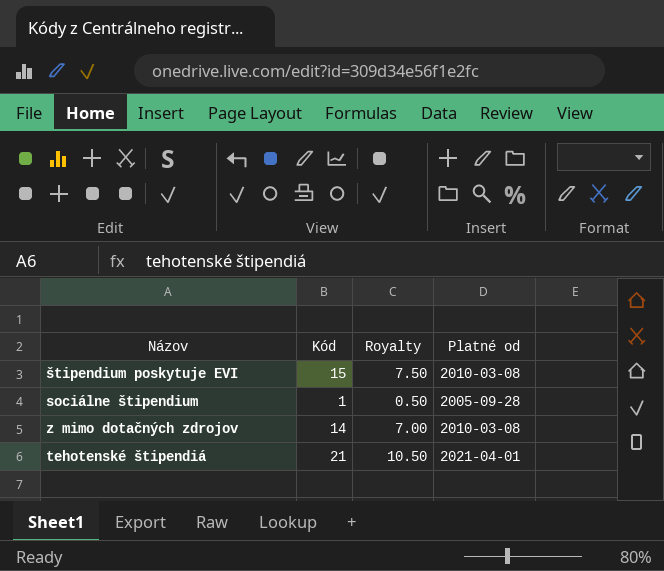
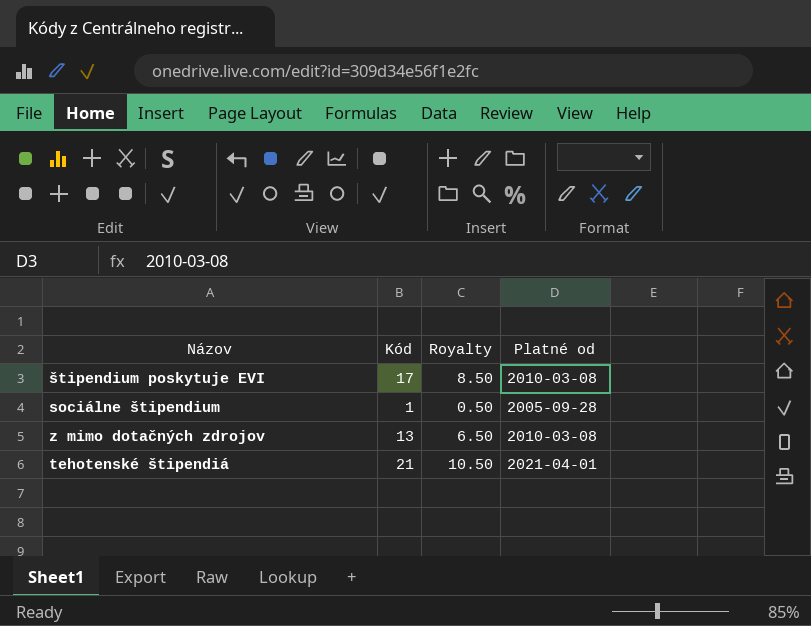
štipendium poskytuje EVI | Kód: 15 -> 17
štipendium poskytuje EVI | Royalty: 7.50 -> 8.50
z mimo dotačných zdrojov | Kód: 14 -> 13
z mimo dotačných zdrojov | Royalty: 7.00 -> 6.50

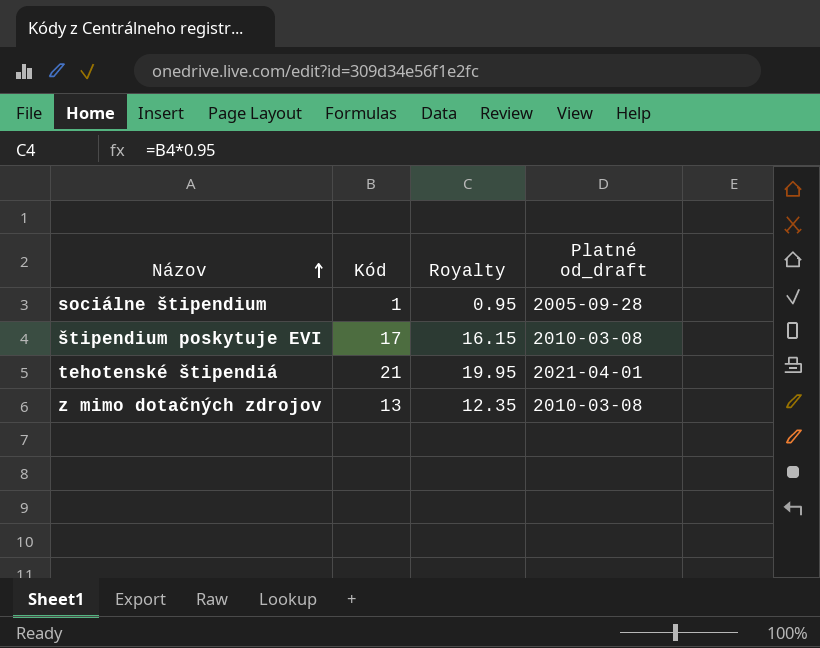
row order: none -> Názov ascending
column Royalty | formula: [Kód] * 0.5 -> [Kód] * 0.95
column name: Platné od -> Platné od_draft

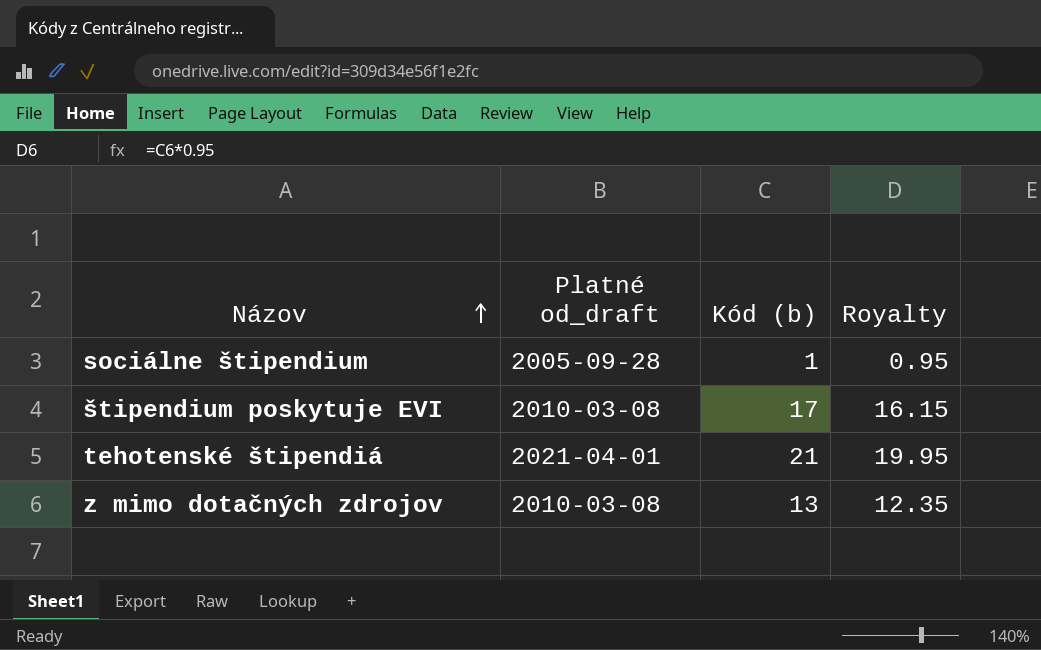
column Platné od_draft | position: 4 -> 2
column name: Kód -> Kód (b)

